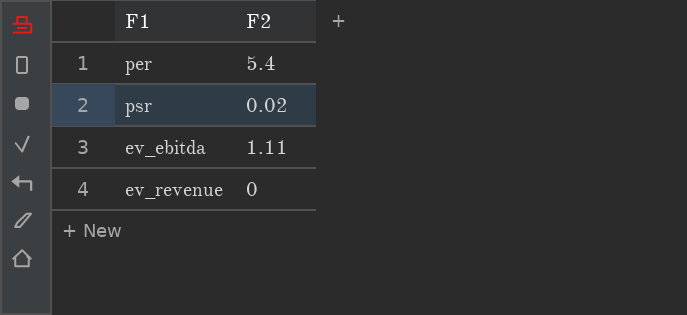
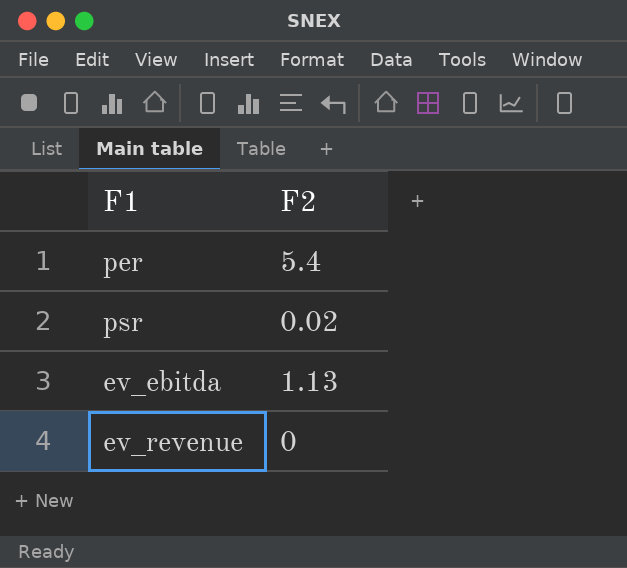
ev_ebitda | F2: 1.11 -> 1.13

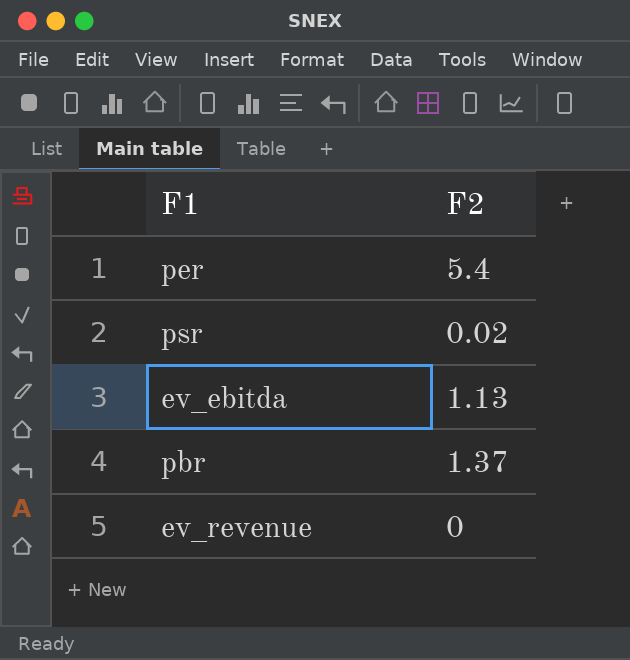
row pbr: none -> 1.37

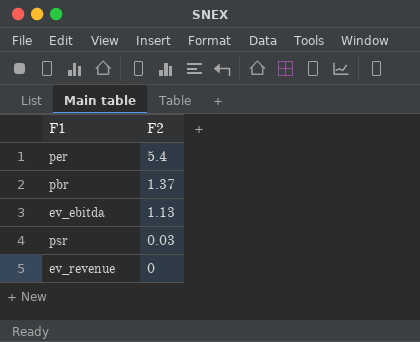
row order: none -> F2 descending
psr | F2: 0.02 -> 0.03

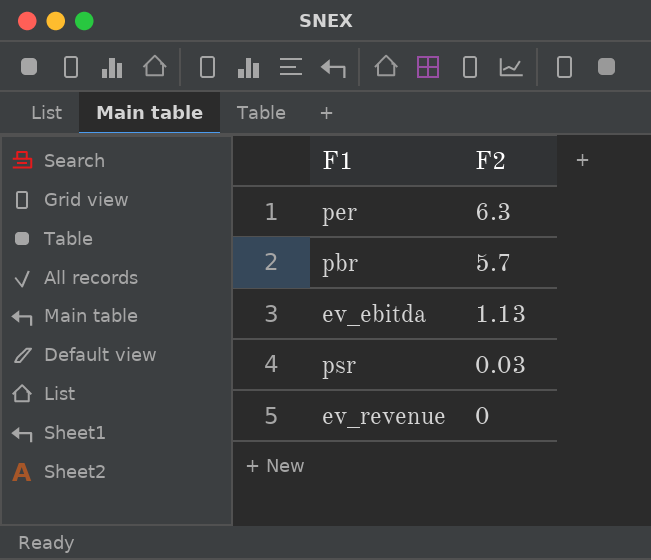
per | F2: 5.4 -> 6.3
pbr | F2: 1.37 -> 5.7

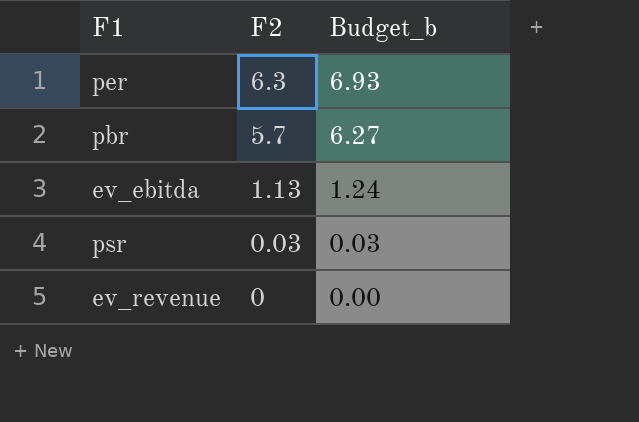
column Budget_b | formula: none -> [F2] * 1.1

